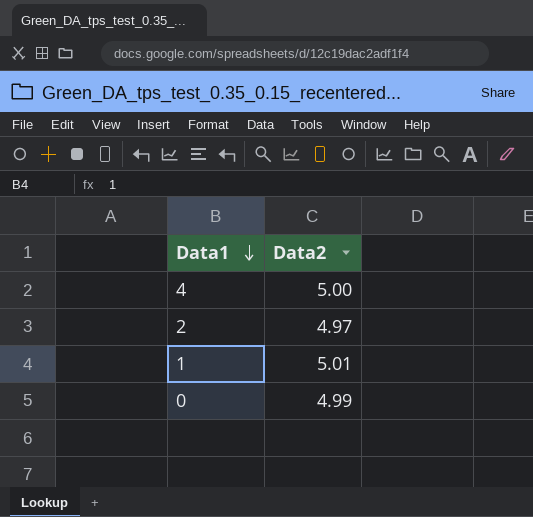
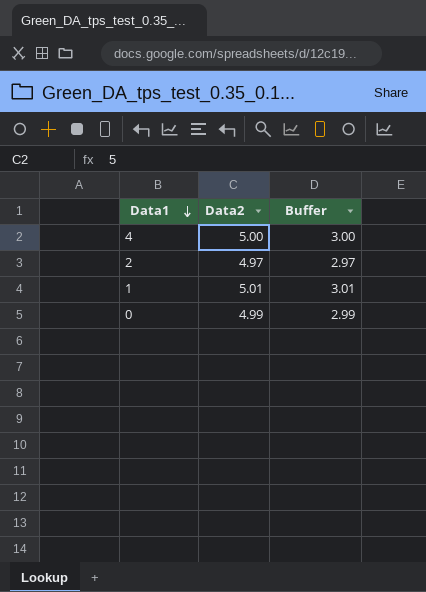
column Buffer | formula: none -> [Data2] - 2

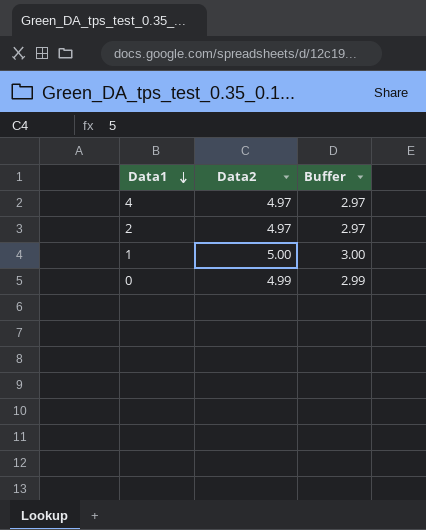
4 | Data2: 5.00 -> 4.97
4 | Buffer: 3.00 -> 2.97
1 | Data2: 5.01 -> 5.00
1 | Buffer: 3.01 -> 3.00

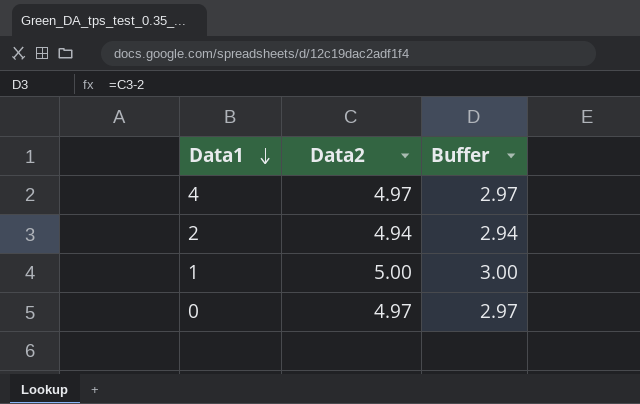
2 | Data2: 4.97 -> 4.94
2 | Buffer: 2.97 -> 2.94
0 | Data2: 4.99 -> 4.97
0 | Buffer: 2.99 -> 2.97

